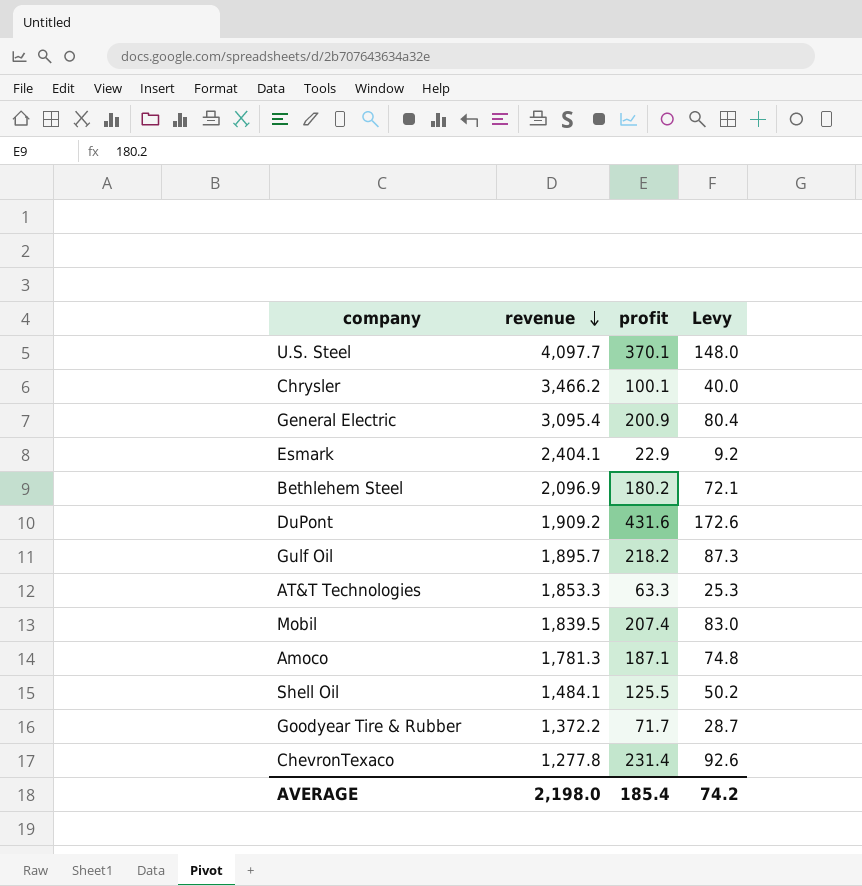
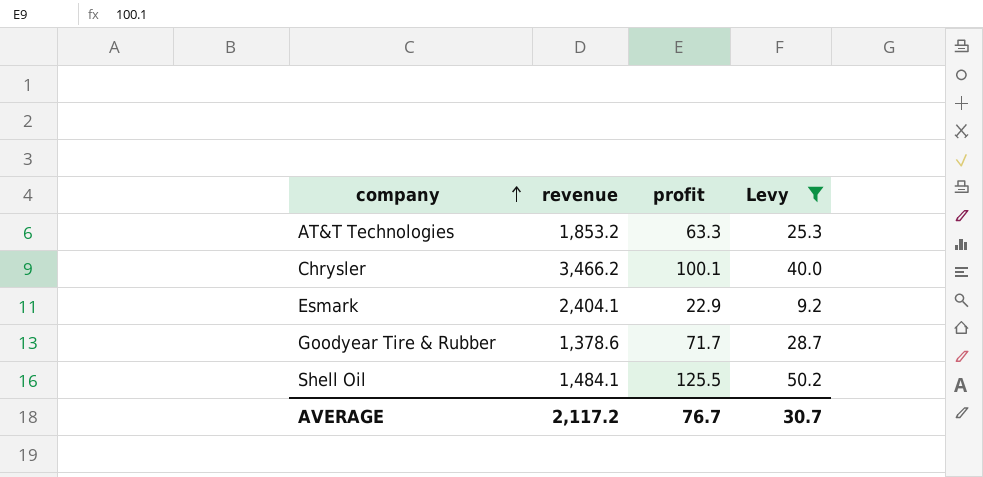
filter: none -> Levy <= 50.2
row order: revenue descending -> company ascending
AT&T Technologies | revenue: 1,853.3 -> 1,853.2
Goodyear Tire & Rubber | revenue: 1,372.2 -> 1,378.6
AVERAGE | revenue: 2,198.0 -> 2,117.2
AVERAGE | profit: 185.4 -> 76.7
AVERAGE | Levy: 74.2 -> 30.7

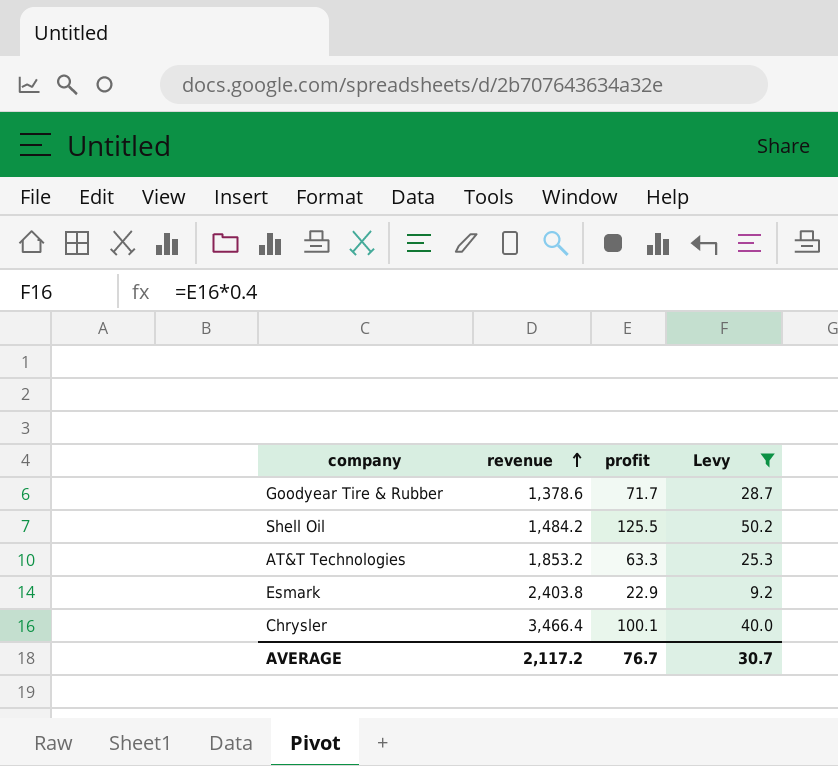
row order: company ascending -> revenue ascending
Shell Oil | revenue: 1,484.1 -> 1,484.2
Esmark | revenue: 2,404.1 -> 2,403.8
Chrysler | revenue: 3,466.2 -> 3,466.4

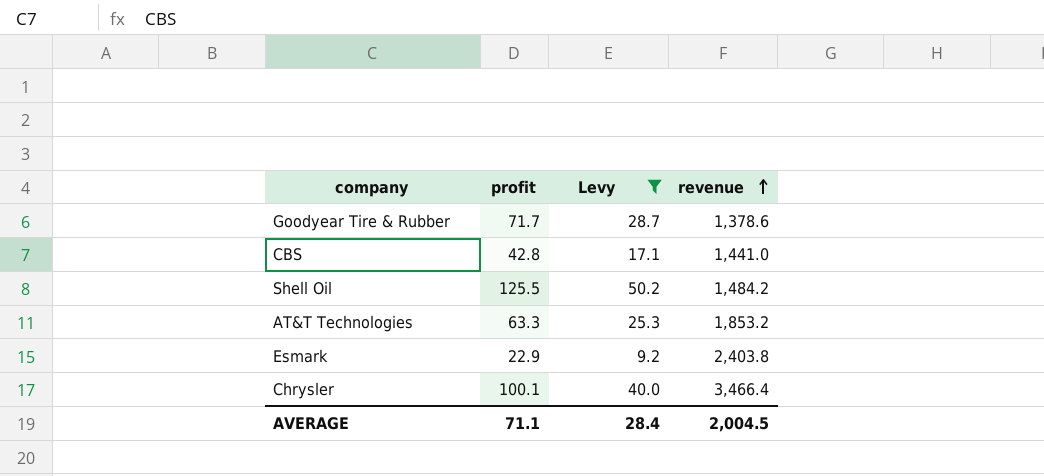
column revenue | position: 2 -> 4
row CBS: none -> 42.8 | 17.1 | 1,441.0
AVERAGE | profit: 76.7 -> 71.1
AVERAGE | Levy: 30.7 -> 28.4
AVERAGE | revenue: 2,117.2 -> 2,004.5

